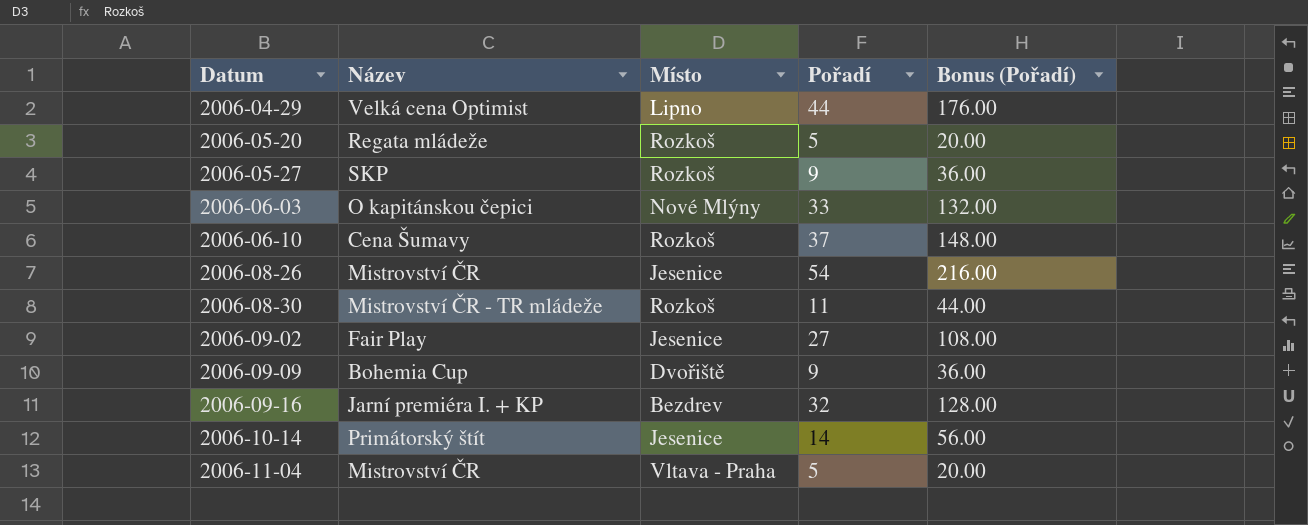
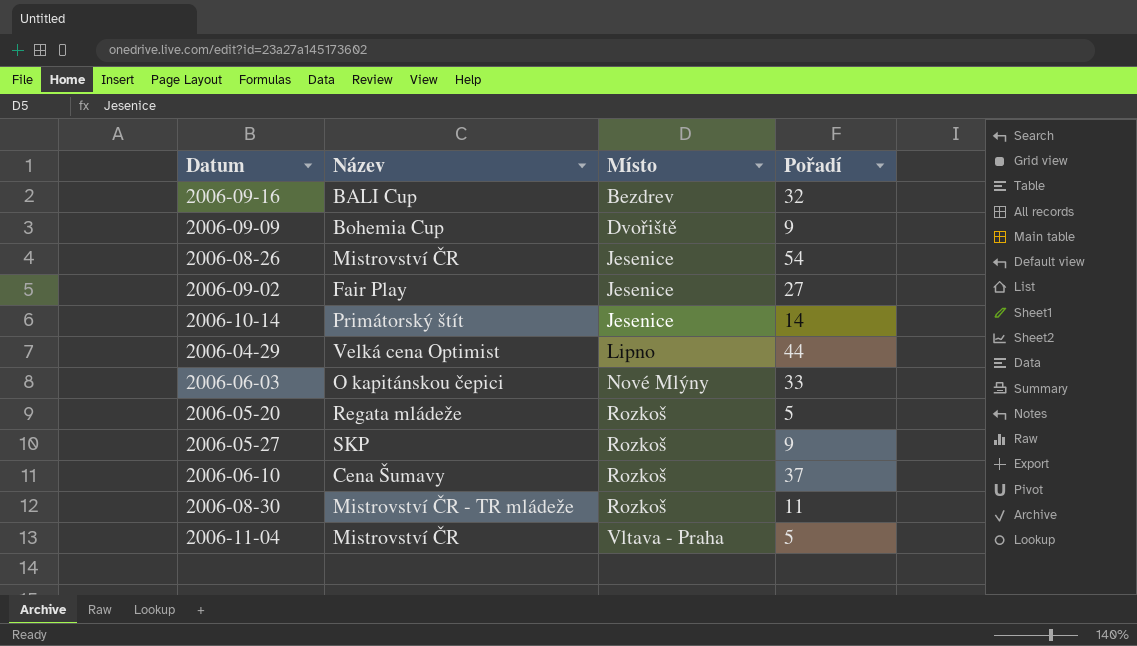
row order: Datum ascending -> Místo ascending
column Bonus (Pořadí) | formula: [Pořadí] * 4 -> none
2006-09-16 | Název: Jarní premiéra I. + KP -> BALI Cup

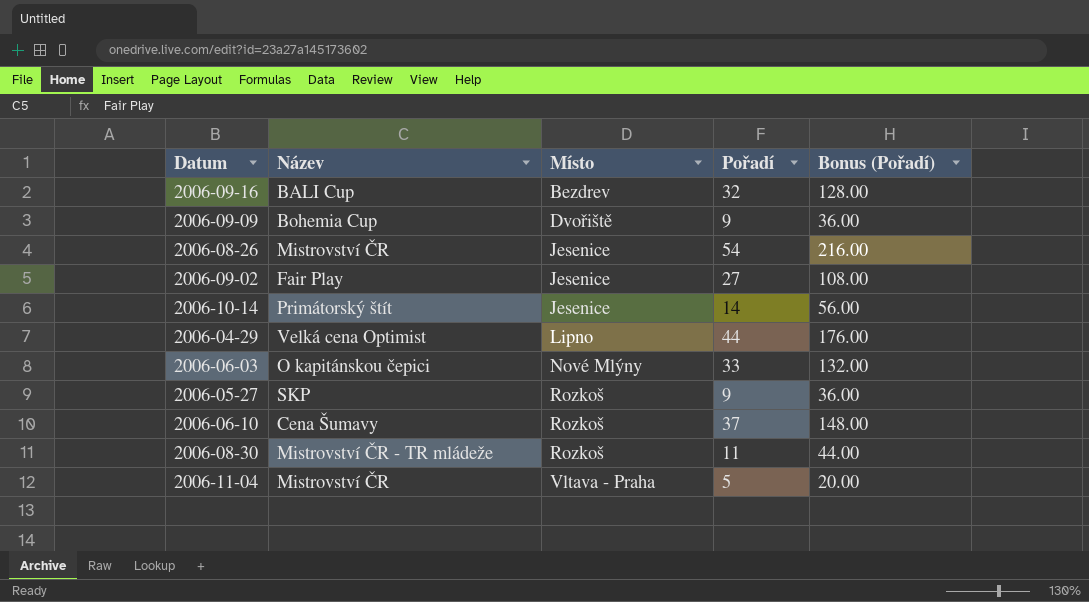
column Bonus (Pořadí) | formula: none -> [Pořadí] * 4
row 2006-05-20: Regata mládeže | Rozkoš | 5 -> none

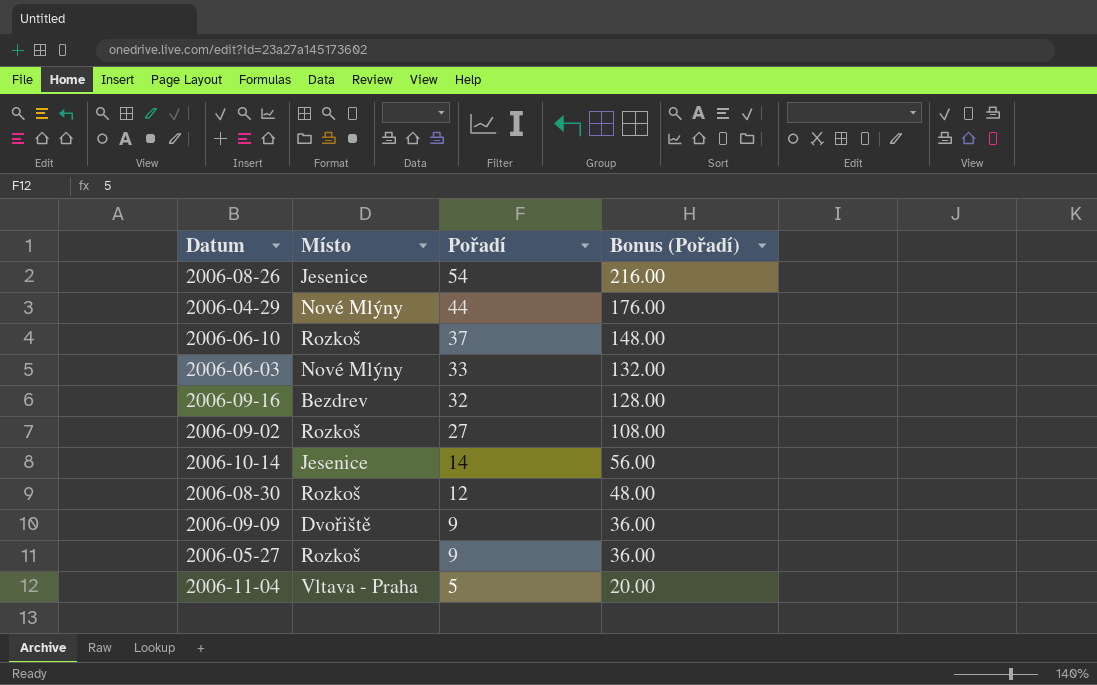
row order: Místo ascending -> Pořadí descending
column Název | position: 2 -> none
2006-04-29 | Místo: Lipno -> Nové Mlýny
2006-09-02 | Místo: Jesenice -> Rozkoš
2006-08-30 | Pořadí: 11 -> 12
2006-08-30 | Bonus (Pořadí): 44.00 -> 48.00

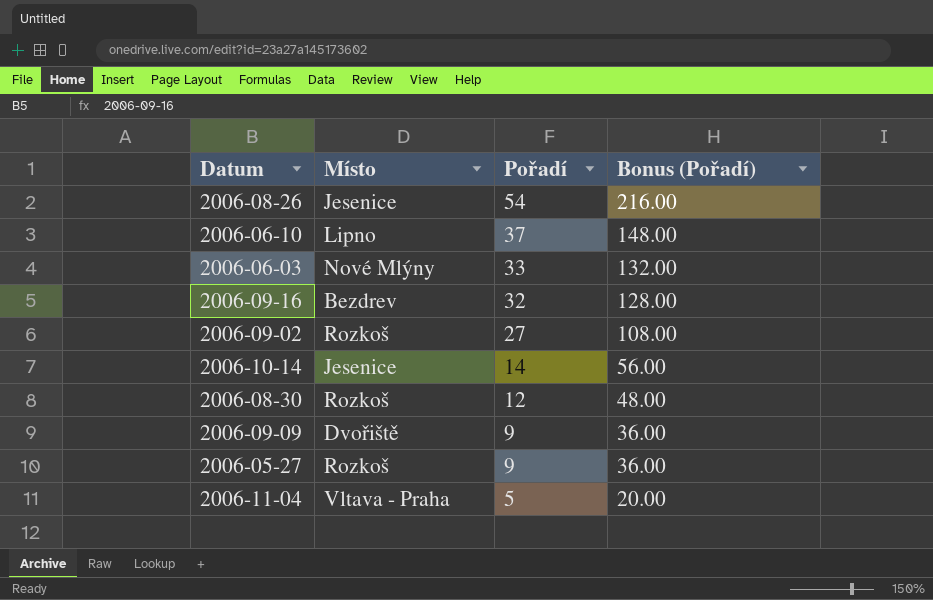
row 2006-04-29: Nové Mlýny | 44 | 176.00 -> none
2006-06-10 | Místo: Rozkoš -> Lipno

